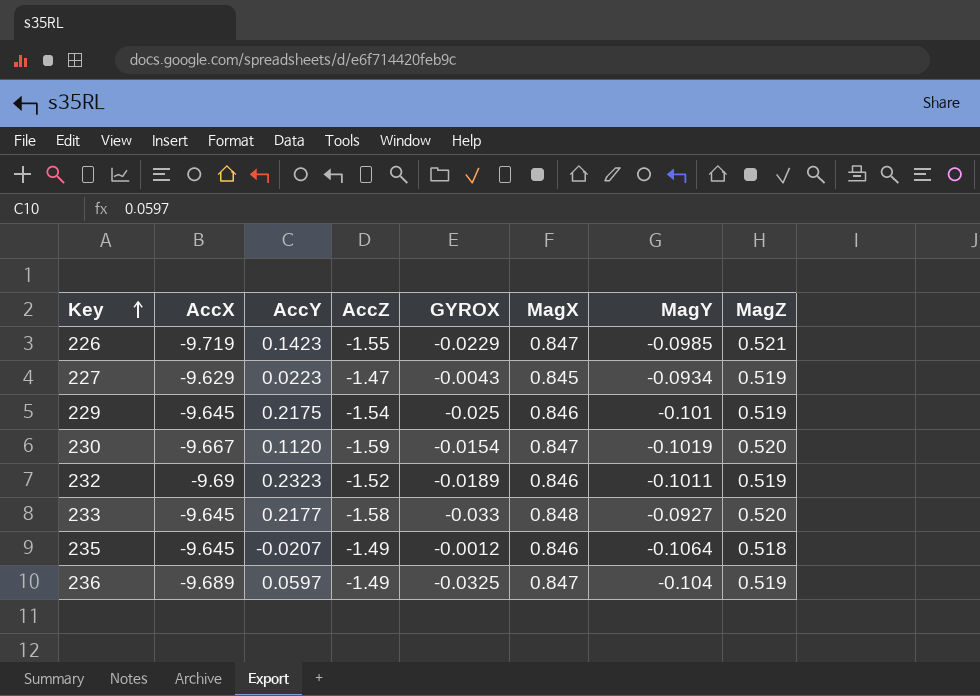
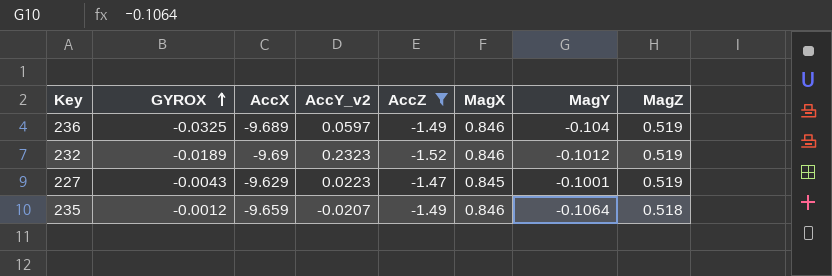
filter: none -> AccZ >= -1.52
row order: Key ascending -> GYROX ascending
column GYROX | position: 5 -> 2
column name: AccY -> AccY_v2
236 | MagX: 0.847 -> 0.846
232 | MagY: -0.1011 -> -0.1012
227 | MagY: -0.0934 -> -0.1001
235 | AccX: -9.645 -> -9.659

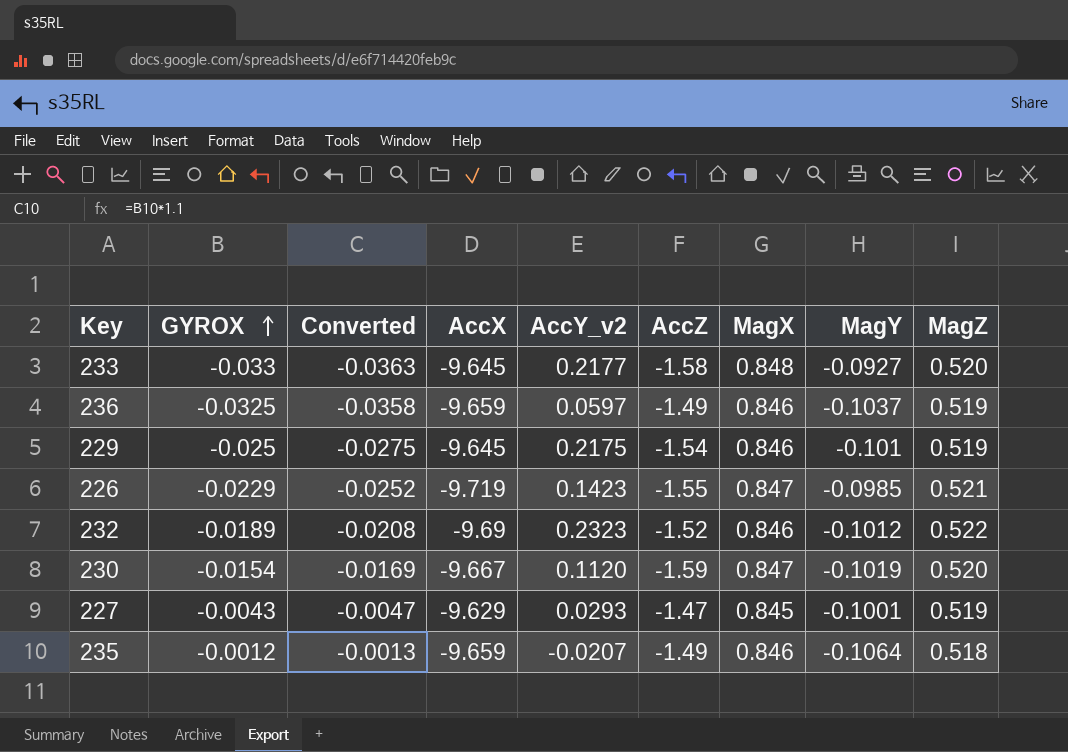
filter: AccZ >= -1.52 -> none
column Converted | formula: none -> [GYROX] * 1.1
236 | AccX: -9.689 -> -9.659
236 | MagY: -0.104 -> -0.1037
232 | MagZ: 0.519 -> 0.522
227 | AccY_v2: 0.0223 -> 0.0293

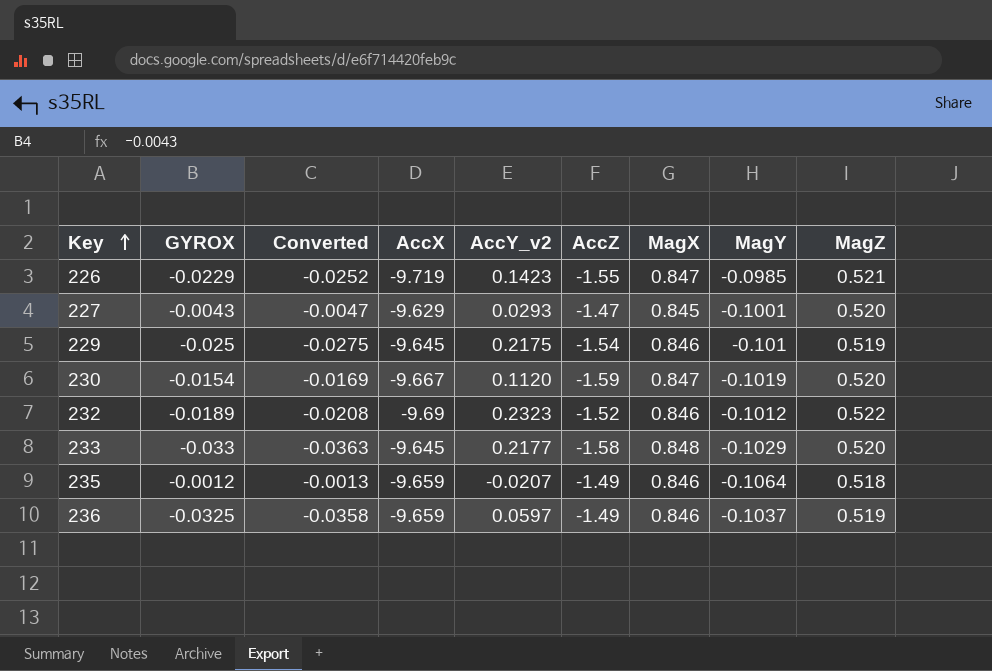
row order: GYROX ascending -> Key ascending
227 | MagZ: 0.519 -> 0.520
233 | MagY: -0.0927 -> -0.1029

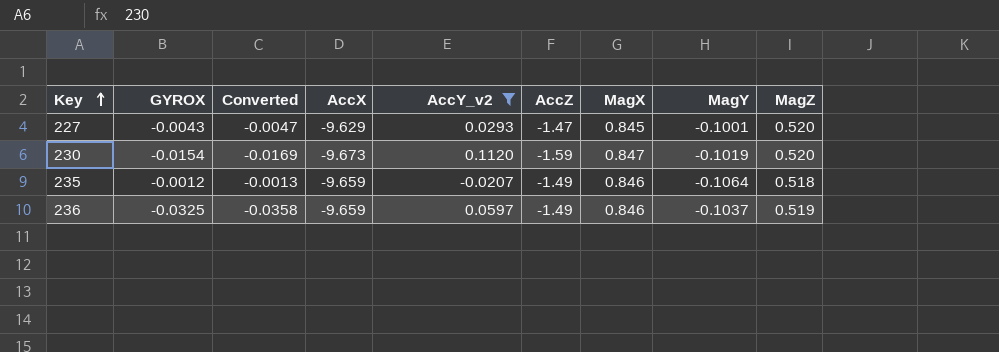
filter: none -> AccY_v2 <= 0.1120
230 | AccX: -9.667 -> -9.673

